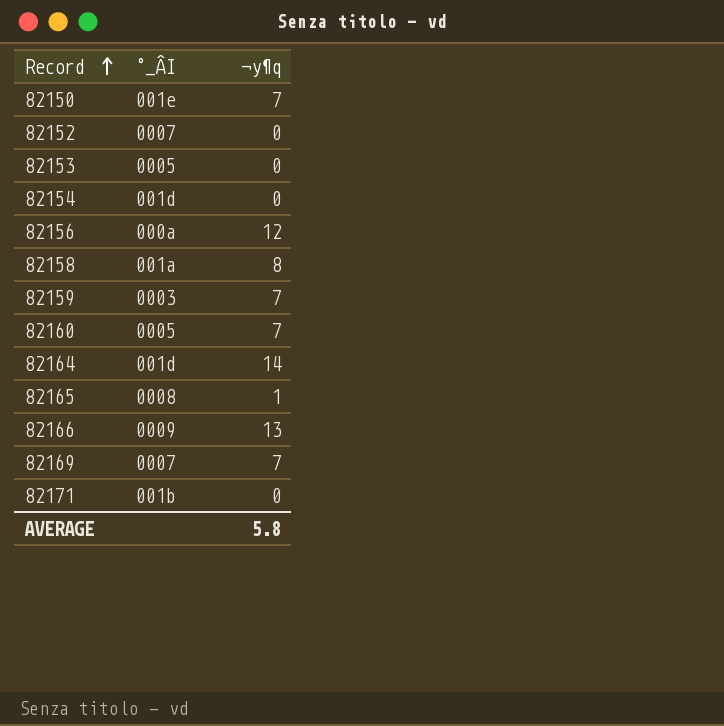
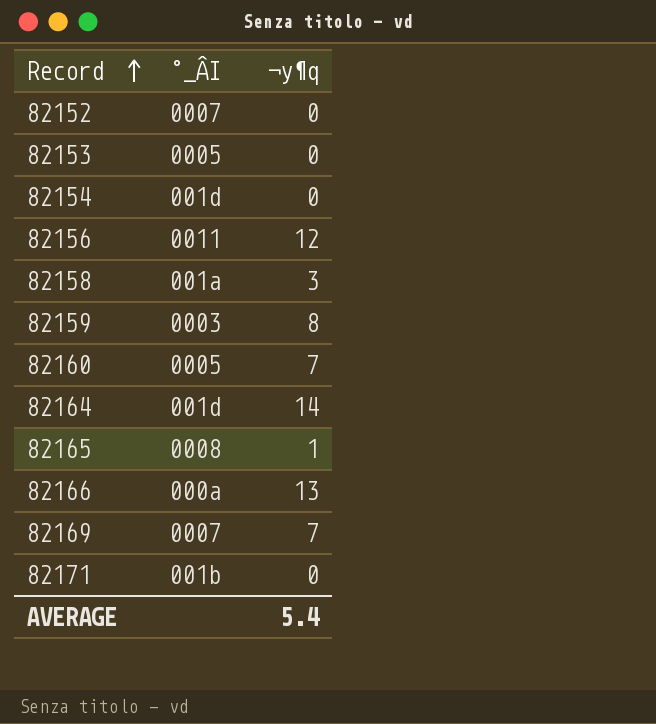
row 82150: 001e | 7 -> none
82156 | °_ÂI: 000a -> 0011
82158 | ¬y¶q: 8 -> 3
82159 | ¬y¶q: 7 -> 8
82166 | °_ÂI: 0009 -> 000a
AVERAGE | ¬y¶q: 5.8 -> 5.4

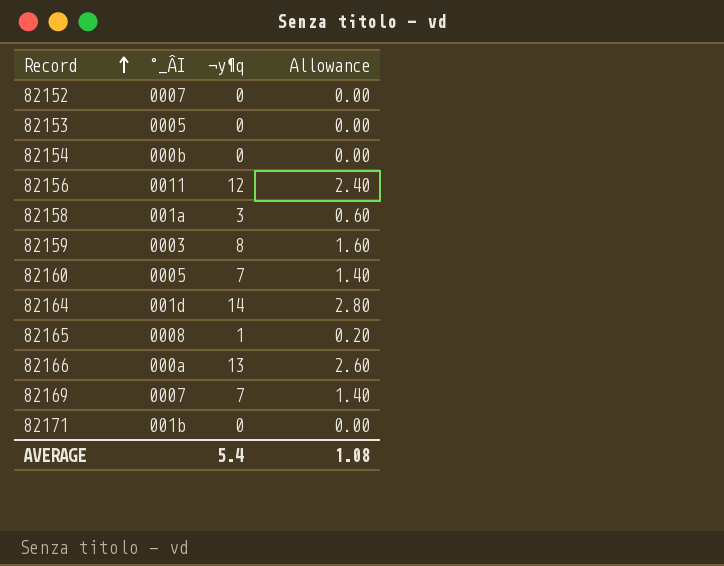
column Allowance | formula: none -> [¬y¶q] * 0.2
82154 | °_ÂI: 001d -> 000b

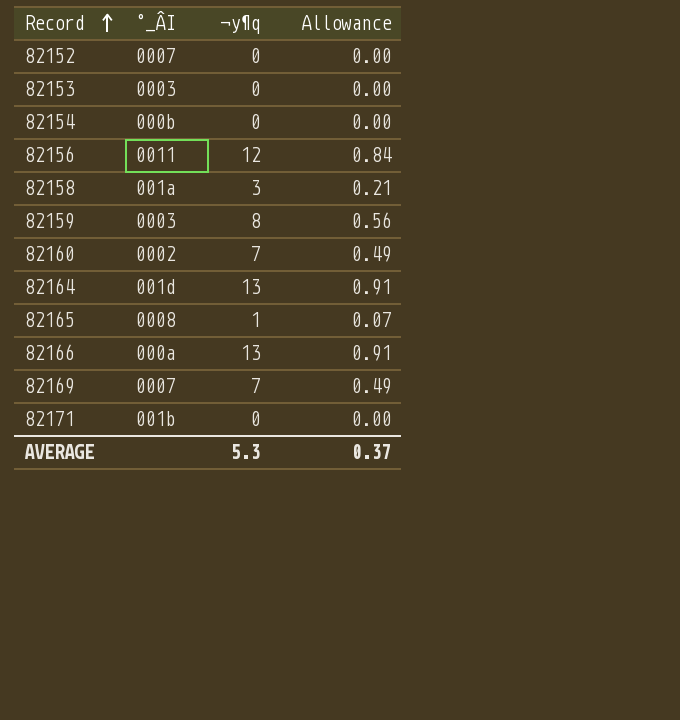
column Allowance | formula: [¬y¶q] * 0.2 -> [¬y¶q] * 0.07
82153 | °_ÂI: 0005 -> 0003
82160 | °_ÂI: 0005 -> 0002
82164 | ¬y¶q: 14 -> 13
AVERAGE | ¬y¶q: 5.4 -> 5.3
AVERAGE | Allowance: 1.08 -> 0.37

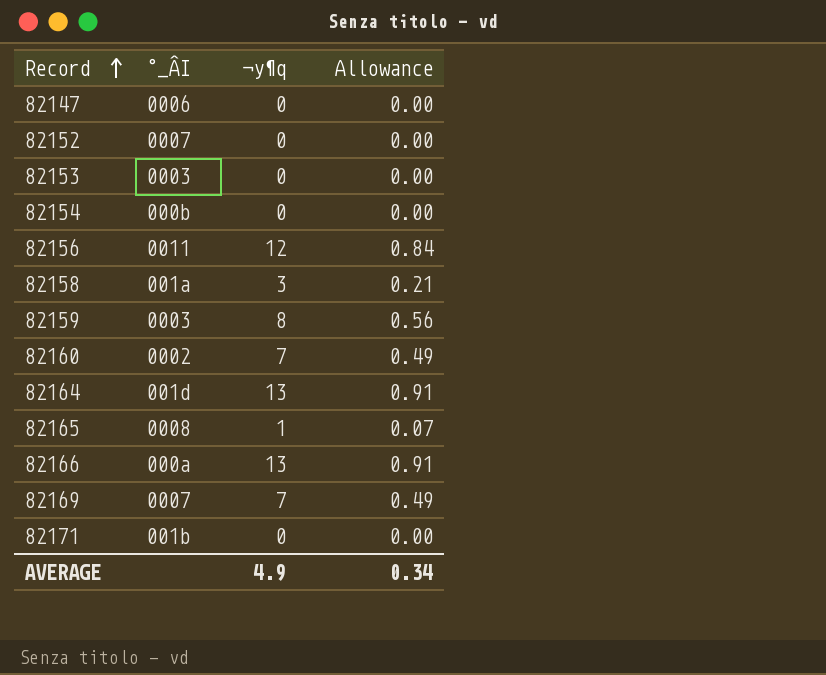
row 82147: none -> 0006 | 0 | 0.00
AVERAGE | ¬y¶q: 5.3 -> 4.9
AVERAGE | Allowance: 0.37 -> 0.34

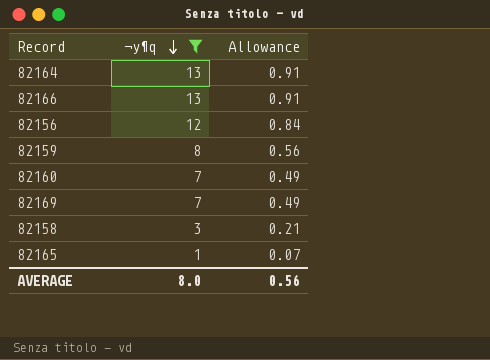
filter: none -> ¬y¶q != 0
row order: Record ascending -> ¬y¶q descending
column °_ÂI | position: 2 -> none
AVERAGE | ¬y¶q: 4.9 -> 8.0
AVERAGE | Allowance: 0.34 -> 0.56

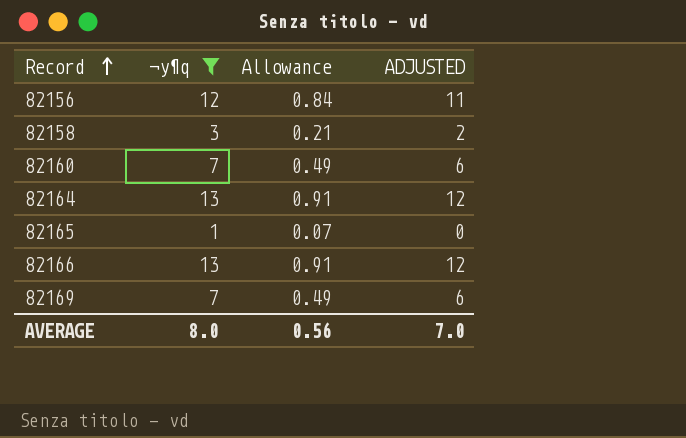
row order: ¬y¶q descending -> Record ascending
column ADJUSTED | formula: none -> [¬y¶q] - 1
row 82159: 8 | 0.56 -> none

